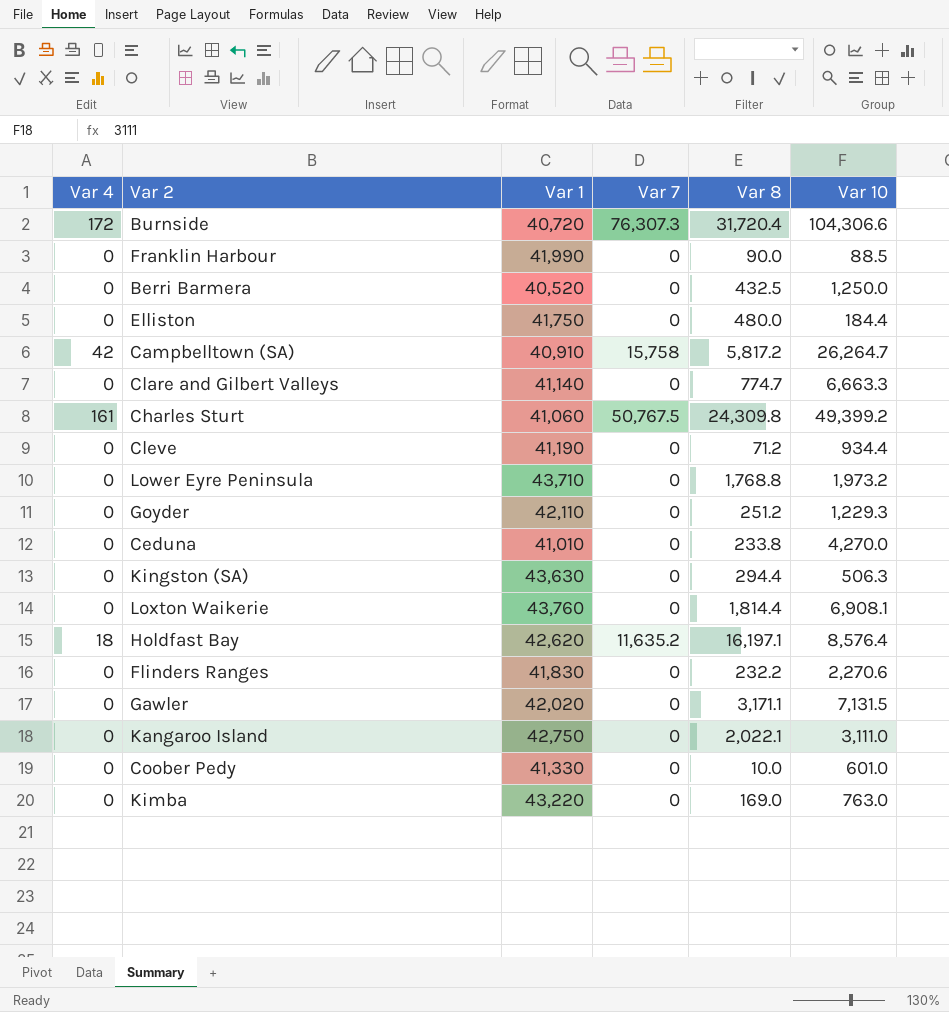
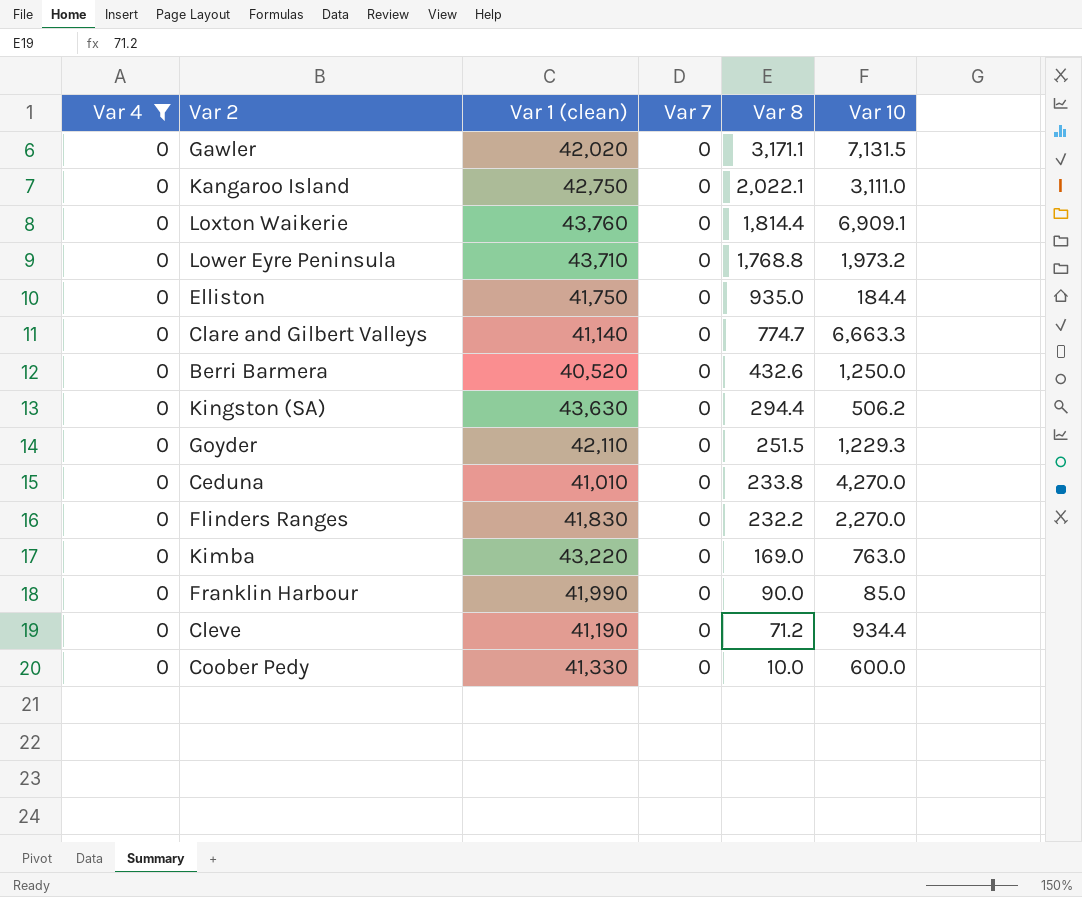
filter: none -> Var 4 = 0
row order: none -> Var 8 descending
column name: Var 1 -> Var 1 (clean)
Loxton Waikerie | Var 10: 6,908.1 -> 6,909.1
Elliston | Var 8: 480.0 -> 935.0
Berri Barmera | Var 8: 432.5 -> 432.6
Kingston (SA) | Var 10: 506.3 -> 506.2
Goyder | Var 8: 251.2 -> 251.5
Flinders Ranges | Var 10: 2,270.6 -> 2,270.0
Franklin Harbour | Var 10: 88.5 -> 85.0
Coober Pedy | Var 10: 601.0 -> 600.0

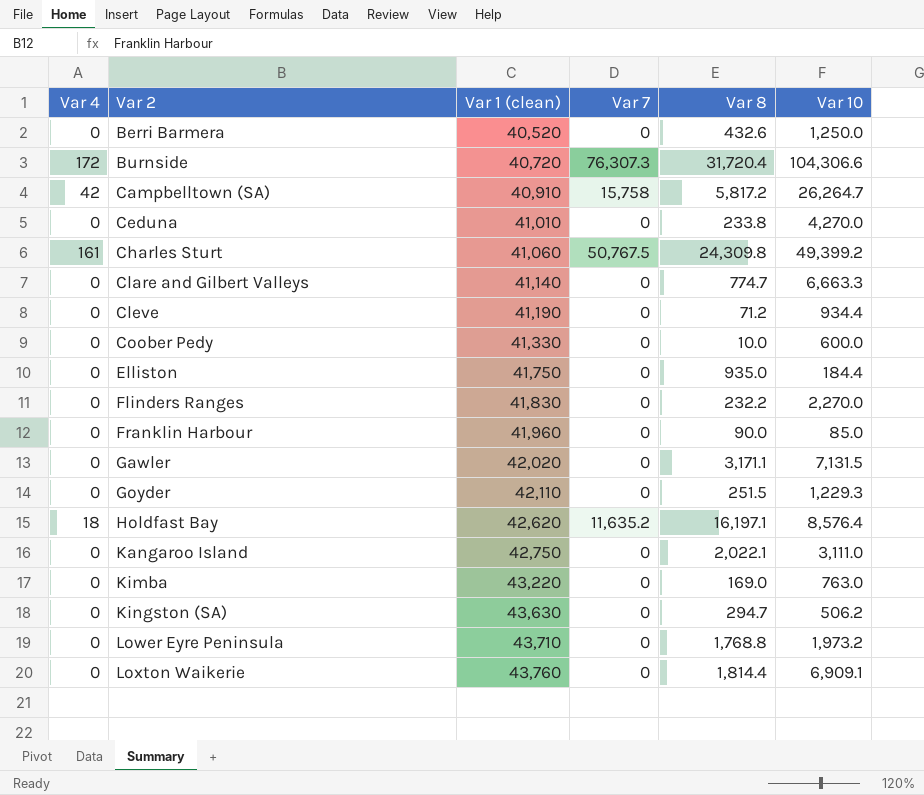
filter: Var 4 = 0 -> none
row order: Var 8 descending -> Var 2 ascending
Franklin Harbour | Var 1 (clean): 41,990 -> 41,960
Kingston (SA) | Var 8: 294.4 -> 294.7

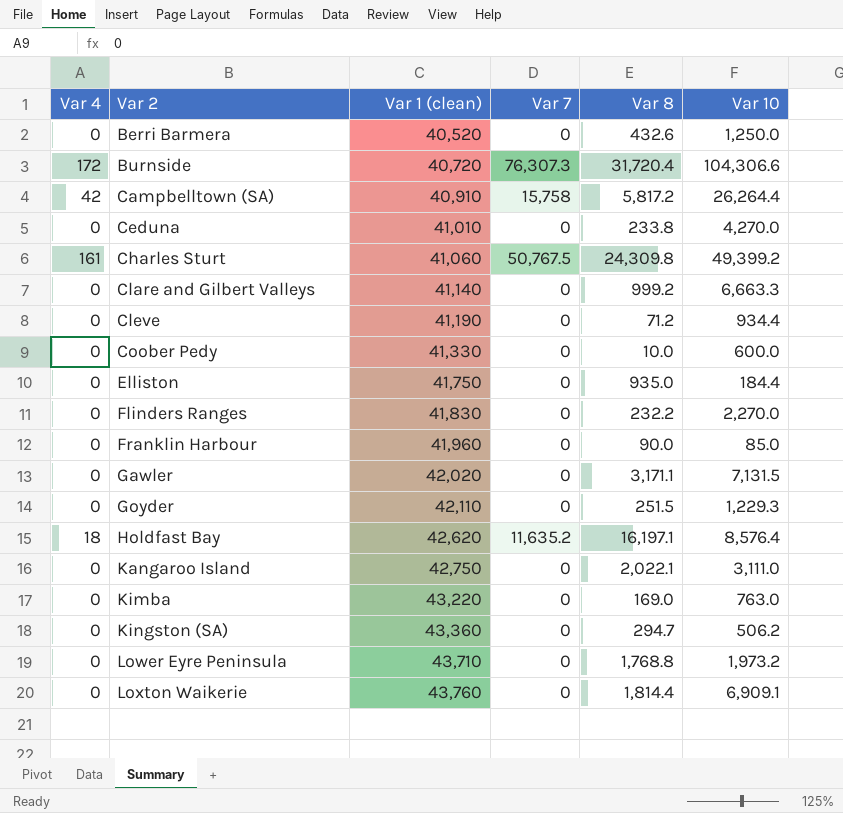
Campbelltown (SA) | Var 10: 26,264.7 -> 26,264.4
Clare and Gilbert Valleys | Var 8: 774.7 -> 999.2
Kingston (SA) | Var 1 (clean): 43,630 -> 43,360

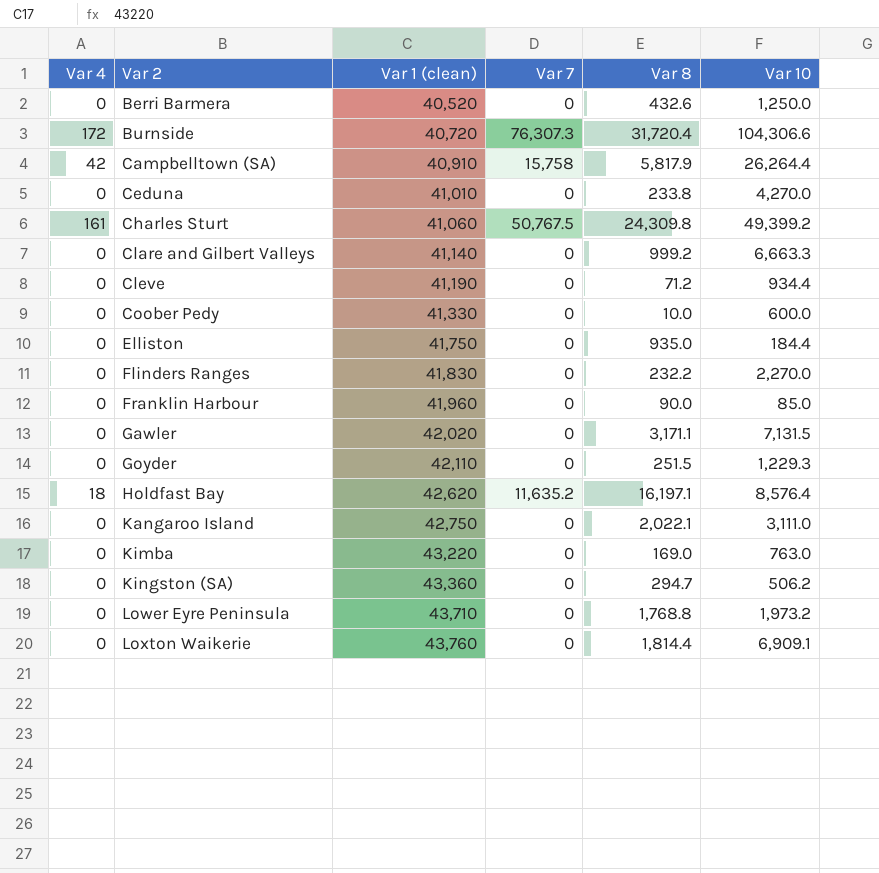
Campbelltown (SA) | Var 8: 5,817.2 -> 5,817.9

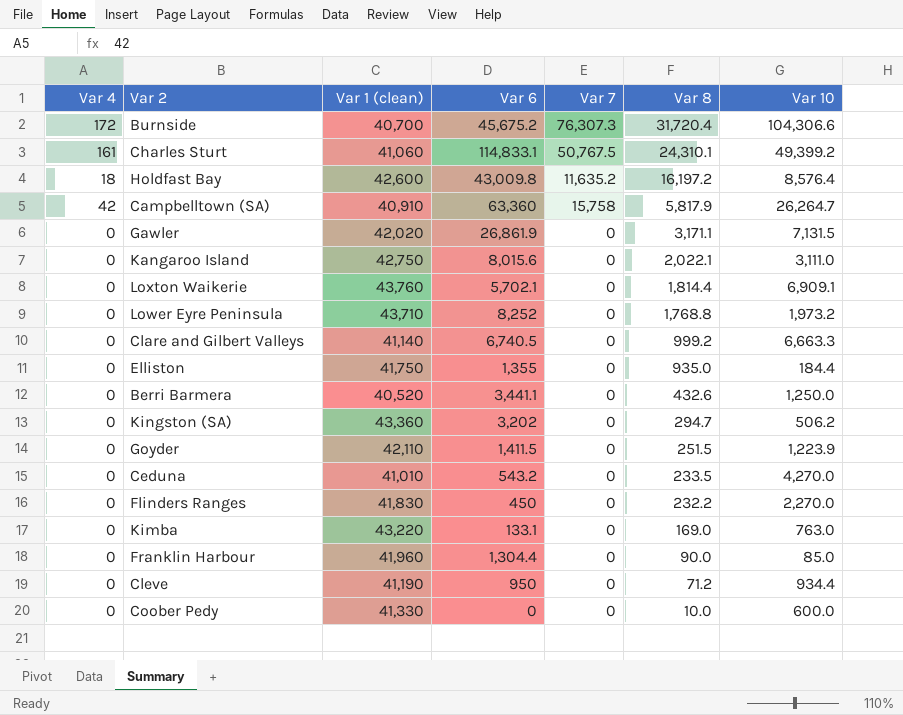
row order: Var 2 ascending -> Var 8 descending
column Var 6 | position: none -> 4
Burnside | Var 1 (clean): 40,720 -> 40,700
Charles Sturt | Var 8: 24,309.8 -> 24,310.1
Holdfast Bay | Var 1 (clean): 42,620 -> 42,600
Holdfast Bay | Var 8: 16,197.1 -> 16,197.2
Campbelltown (SA) | Var 10: 26,264.4 -> 26,264.7
Goyder | Var 10: 1,229.3 -> 1,223.9
Ceduna | Var 8: 233.8 -> 233.5

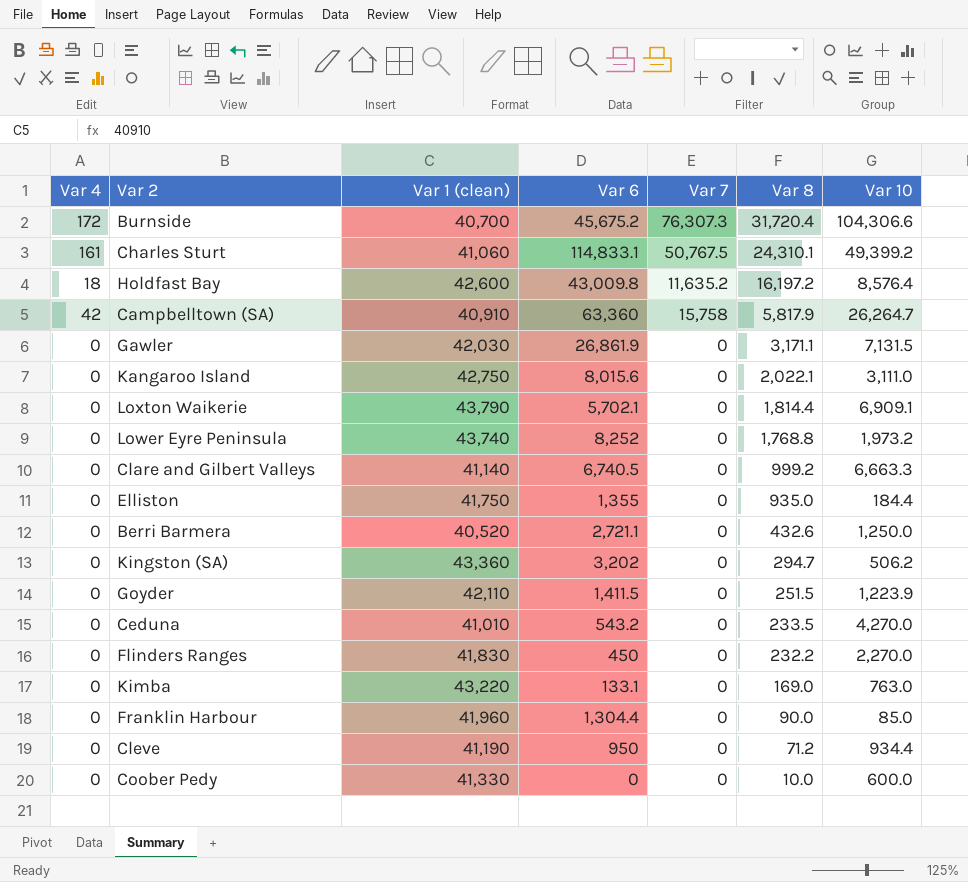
Gawler | Var 1 (clean): 42,020 -> 42,030
Loxton Waikerie | Var 1 (clean): 43,760 -> 43,790
Lower Eyre Peninsula | Var 1 (clean): 43,710 -> 43,740
Berri Barmera | Var 6: 3,441.1 -> 2,721.1

